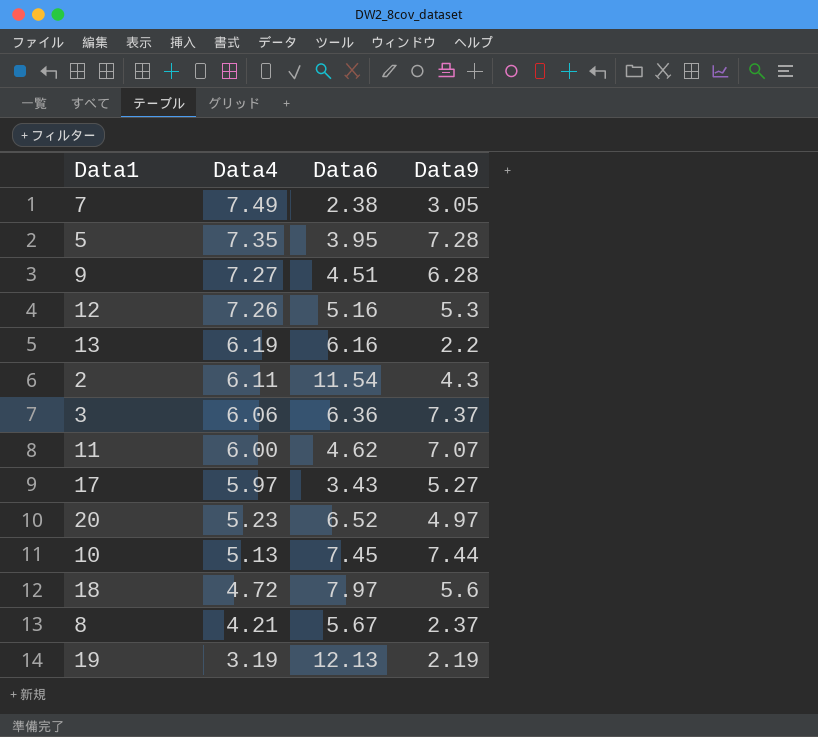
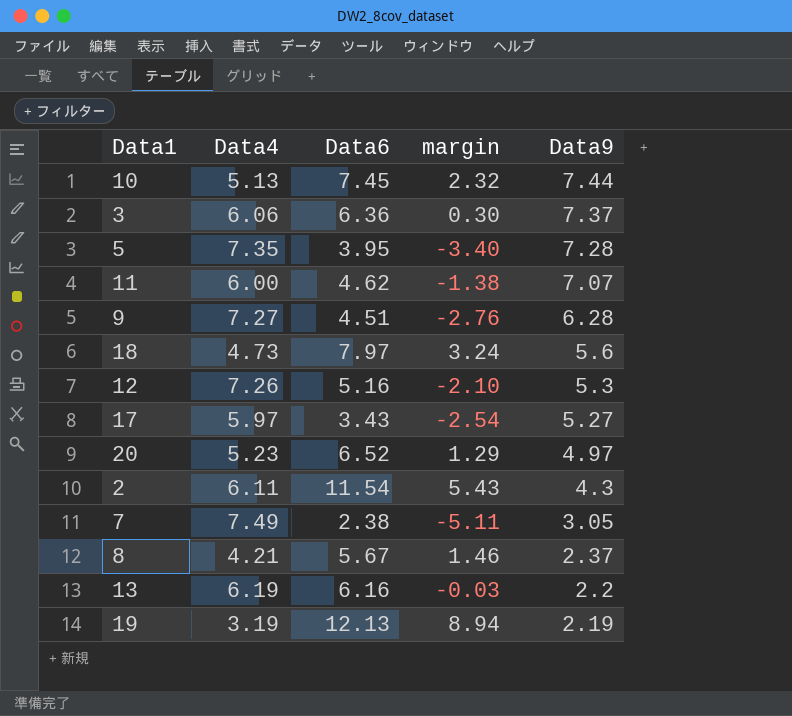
row order: Data4 descending -> Data9 descending
column margin | formula: none -> [Data6] - [Data4]
18 | Data4: 4.72 -> 4.73

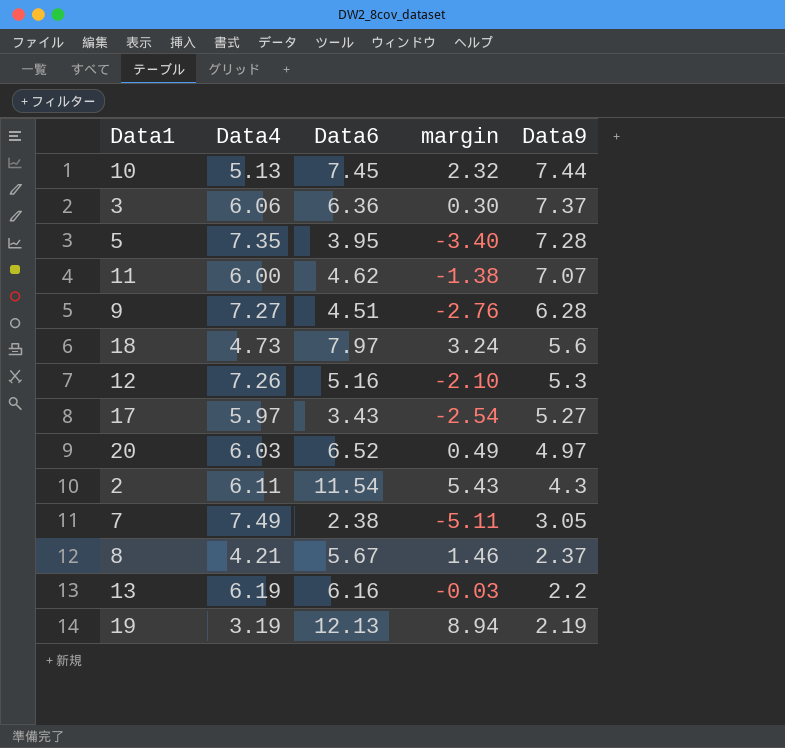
20 | Data4: 5.23 -> 6.03
20 | margin: 1.29 -> 0.49

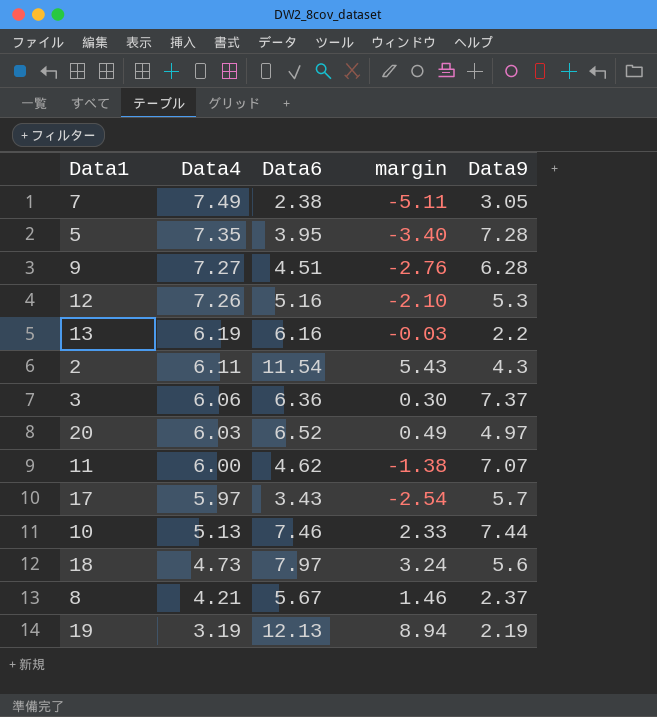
row order: Data9 descending -> Data4 descending
17 | Data9: 5.27 -> 5.7
10 | Data6: 7.45 -> 7.46
10 | margin: 2.32 -> 2.33

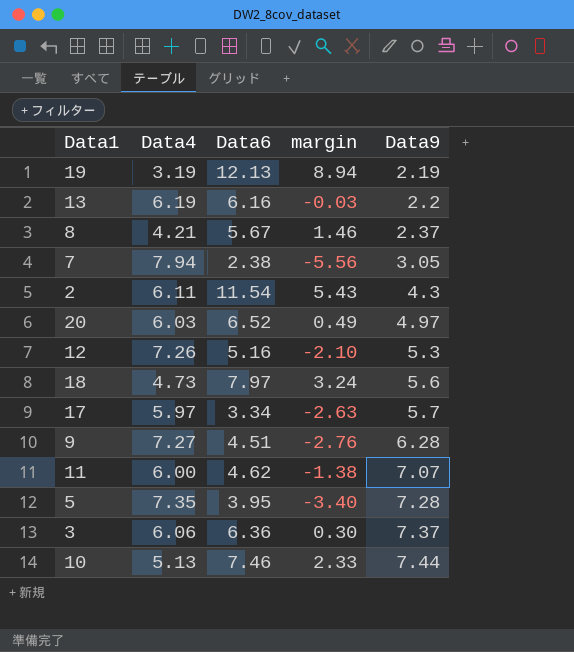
row order: Data4 descending -> Data9 ascending
7 | Data4: 7.49 -> 7.94
7 | margin: -5.11 -> -5.56
17 | Data6: 3.43 -> 3.34
17 | margin: -2.54 -> -2.63

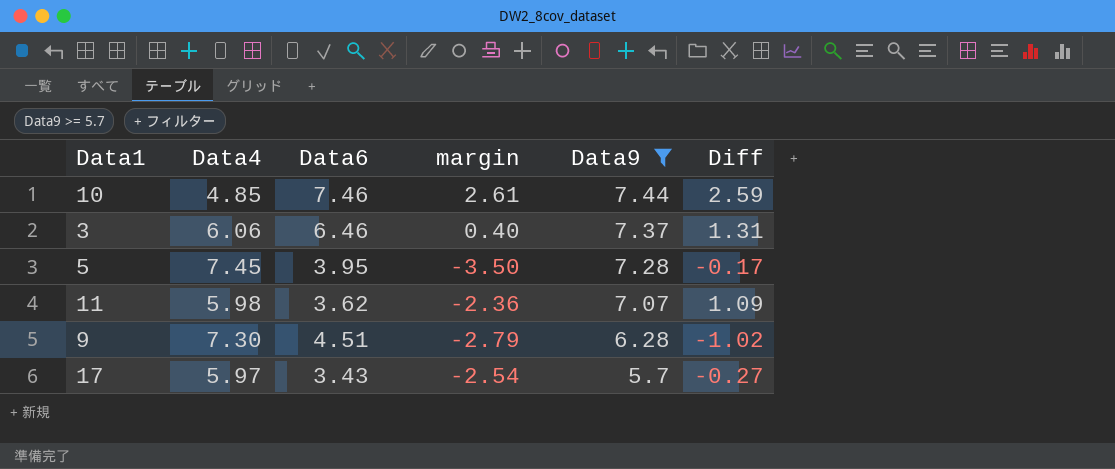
filter: none -> Data9 >= 5.7
row order: Data9 ascending -> Data9 descending
column Diff | formula: none -> [Data9] - [Data4]
10 | Data4: 5.13 -> 4.85
10 | margin: 2.33 -> 2.61
3 | Data6: 6.36 -> 6.46
3 | margin: 0.30 -> 0.40
5 | Data4: 7.35 -> 7.45
5 | margin: -3.40 -> -3.50
11 | Data4: 6.00 -> 5.98
11 | Data6: 4.62 -> 3.62
11 | margin: -1.38 -> -2.36
9 | Data4: 7.27 -> 7.30
9 | margin: -2.76 -> -2.79
17 | Data6: 3.34 -> 3.43
17 | margin: -2.63 -> -2.54

